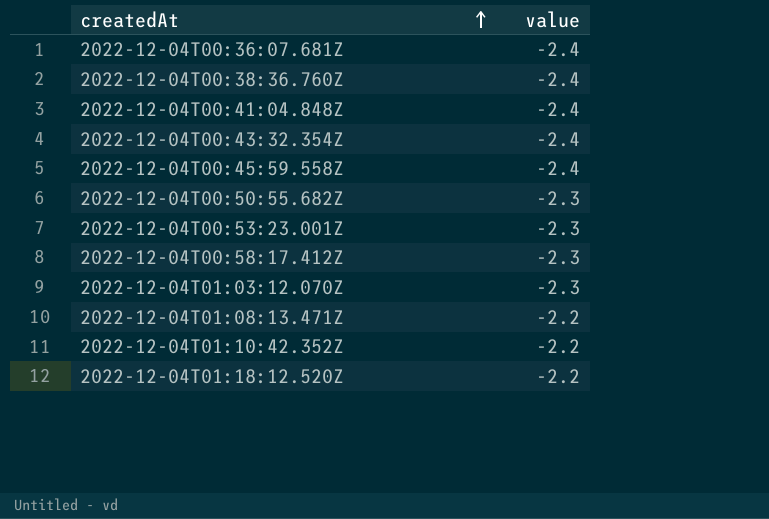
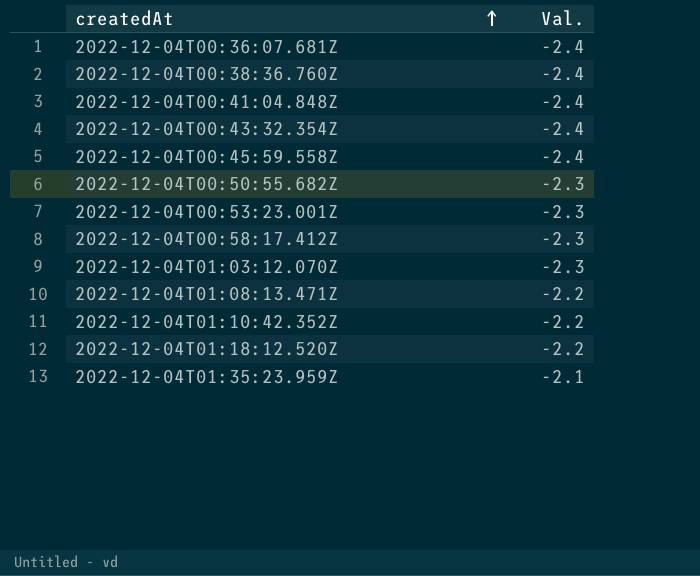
column name: value -> Val.
row 2022-12-04T01:35:23.959Z: none -> -2.1

